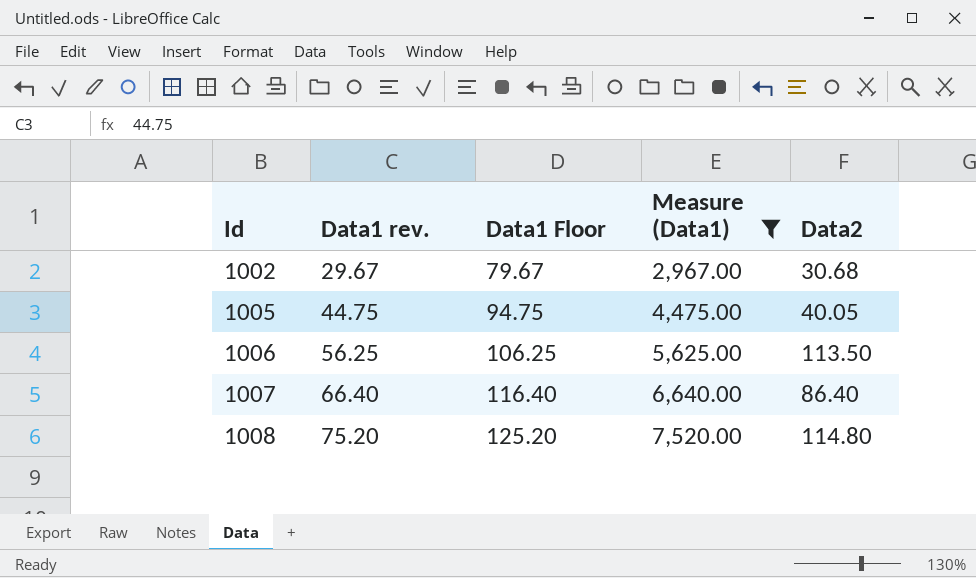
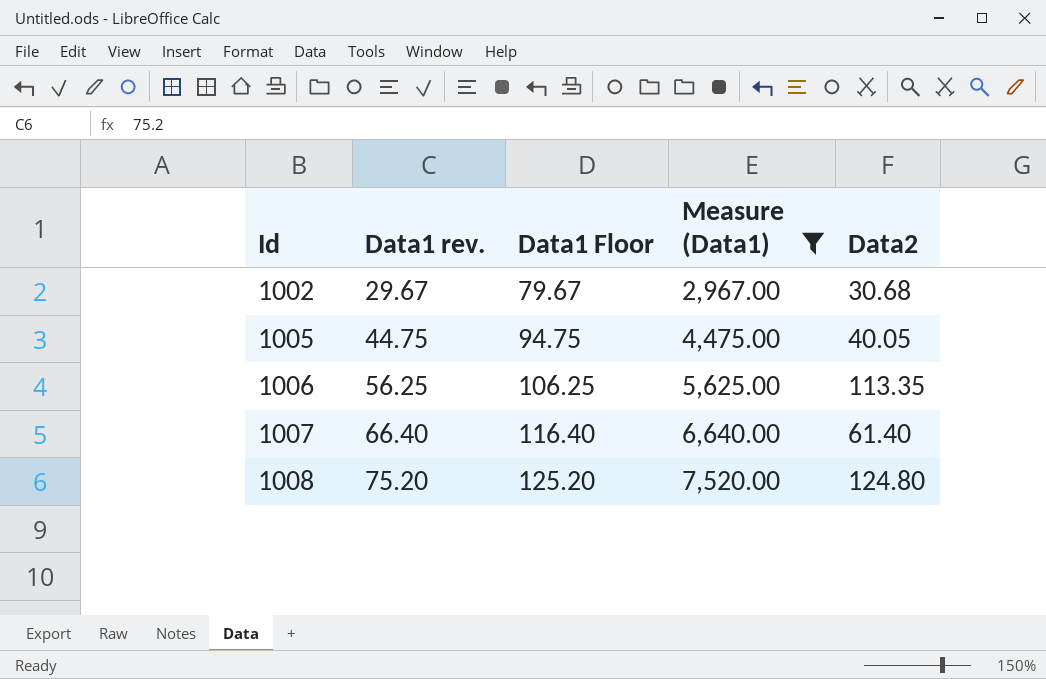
1006 | Data2: 113.50 -> 113.35
1007 | Data2: 86.40 -> 61.40
1008 | Data2: 114.80 -> 124.80

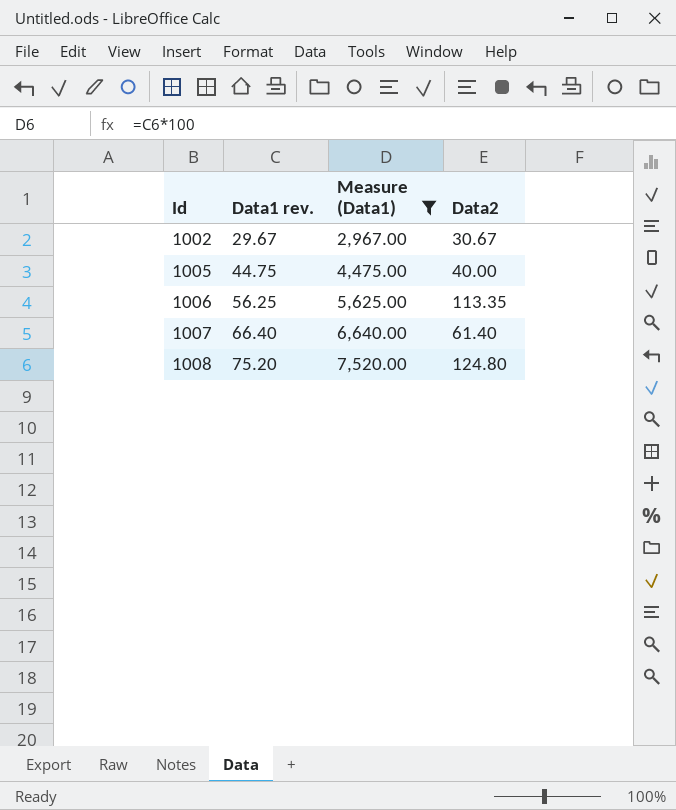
column Data1 Floor | formula: [Data1 rev.] + 50 -> none
1002 | Data2: 30.68 -> 30.67
1005 | Data2: 40.05 -> 40.00

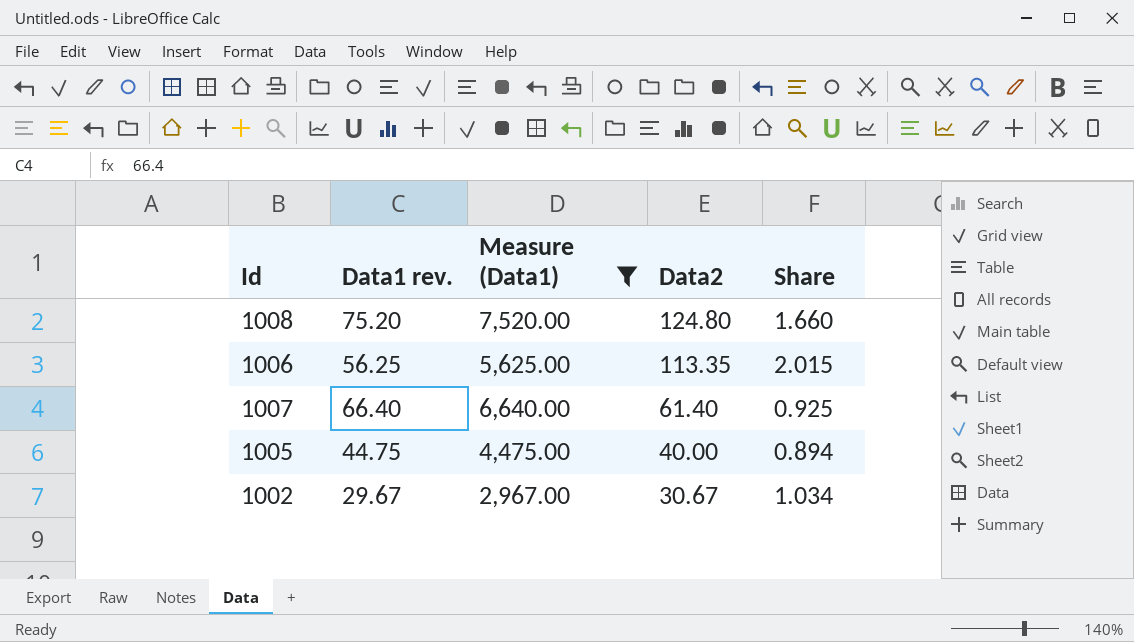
row order: Id ascending -> Data2 descending
column Share | formula: none -> [Data2] / [Data1 rev.]

